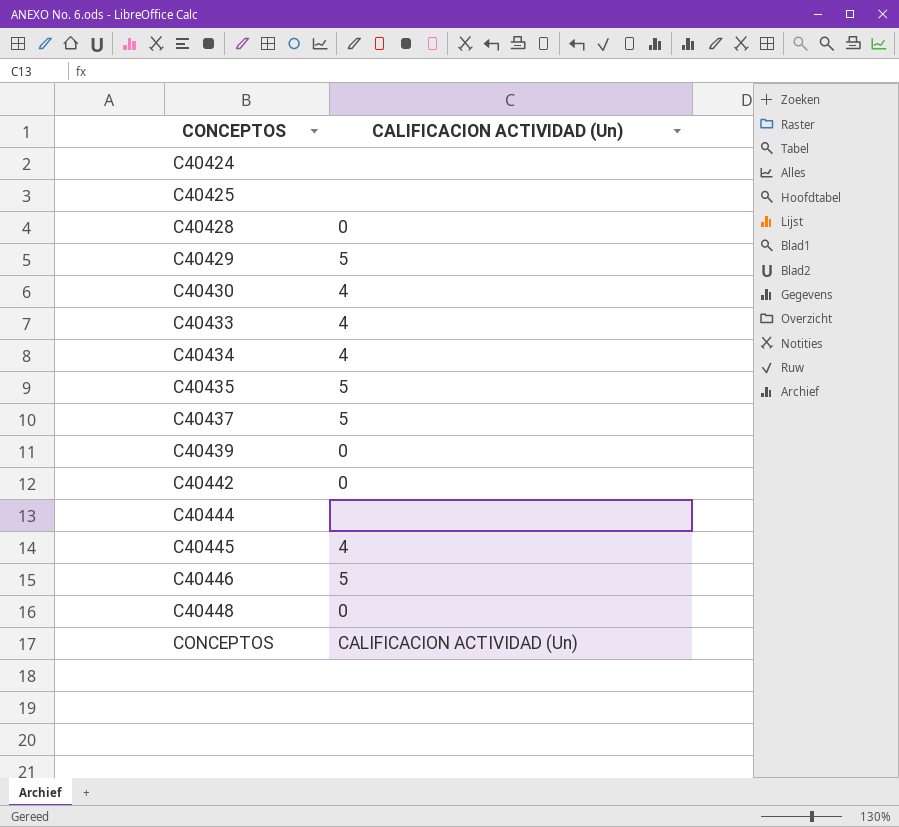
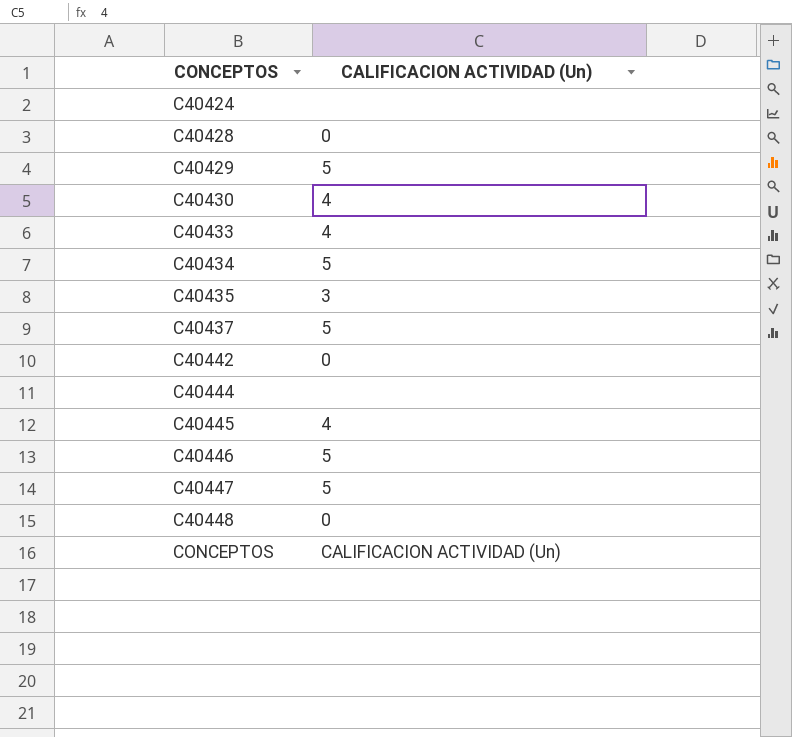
row C40425: none -> none
row C40439: 0 -> none
C40434 | CALIFICACION ACTIVIDAD (Un): 4 -> 5
C40435 | CALIFICACION ACTIVIDAD (Un): 5 -> 3
row C40447: none -> 5

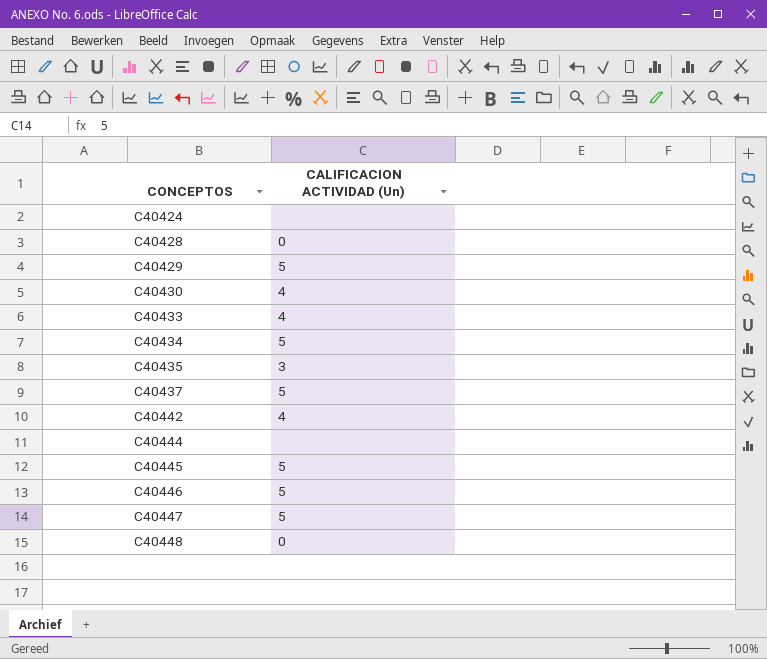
row CONCEPTOS: CALIFICACION ACTIVIDAD (Un) -> none
C40442 | CALIFICACION ACTIVIDAD (Un): 0 -> 4
C40445 | CALIFICACION ACTIVIDAD (Un): 4 -> 5

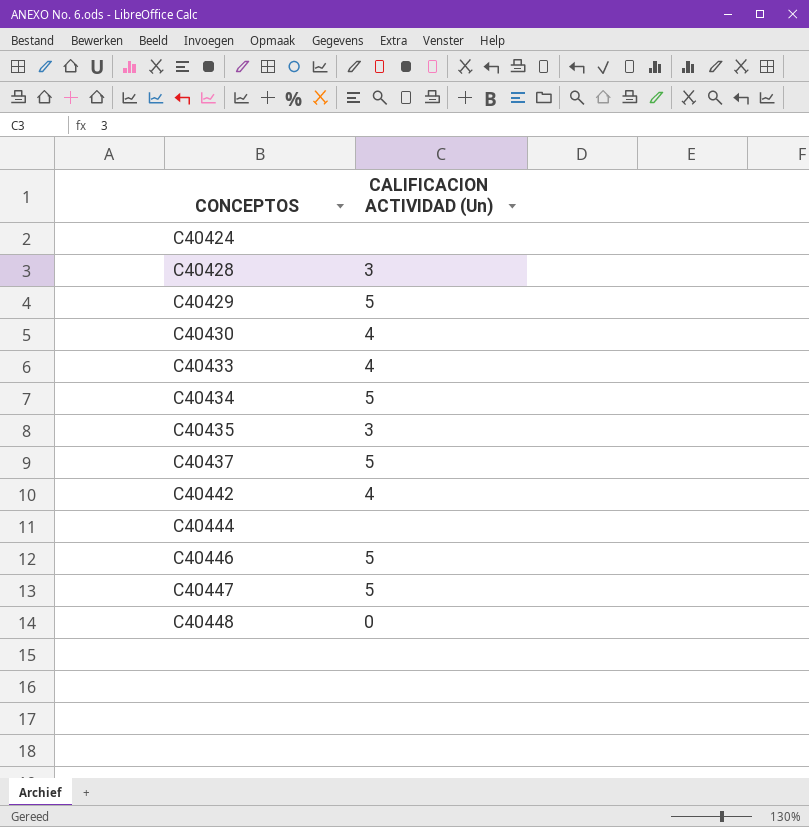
row C40445: 5 -> none
C40428 | CALIFICACION ACTIVIDAD (Un): 0 -> 3

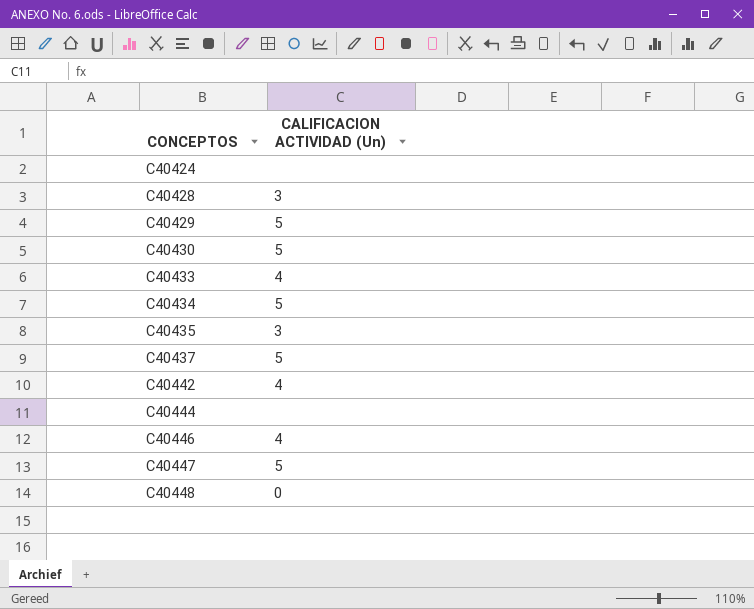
C40430 | CALIFICACION ACTIVIDAD (Un): 4 -> 5
C40446 | CALIFICACION ACTIVIDAD (Un): 5 -> 4

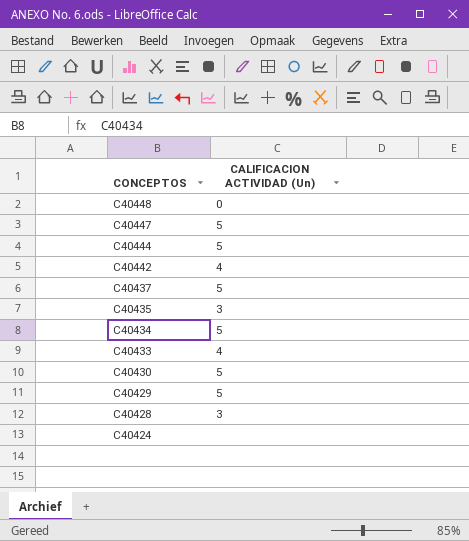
row order: CONCEPTOS ascending -> CONCEPTOS descending
row C40446: 4 -> none
C40444 | CALIFICACION ACTIVIDAD (Un): none -> 5

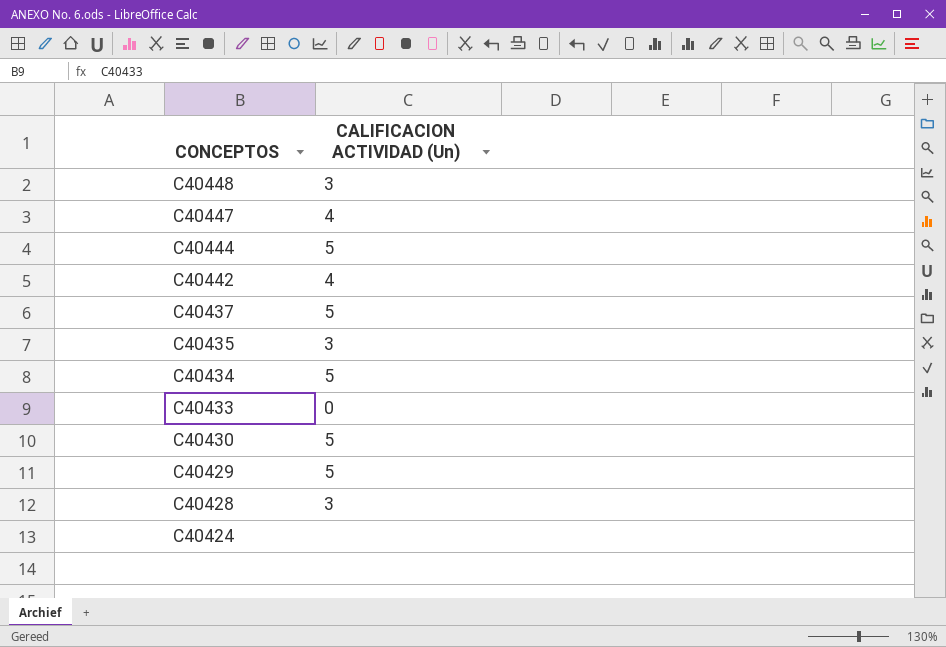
C40448 | CALIFICACION ACTIVIDAD (Un): 0 -> 3
C40447 | CALIFICACION ACTIVIDAD (Un): 5 -> 4
C40433 | CALIFICACION ACTIVIDAD (Un): 4 -> 0

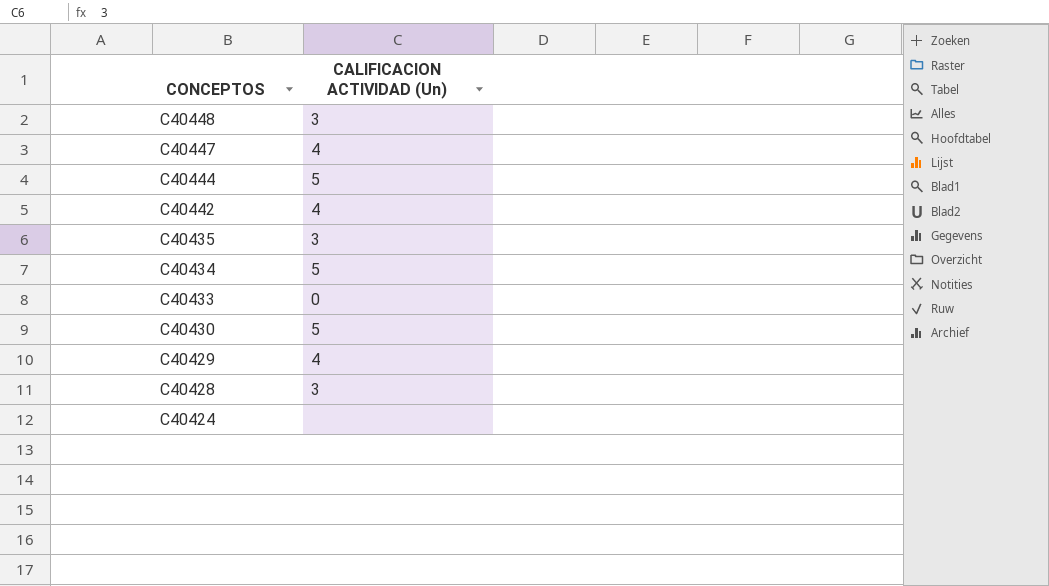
row C40437: 5 -> none
C40429 | CALIFICACION ACTIVIDAD (Un): 5 -> 4

